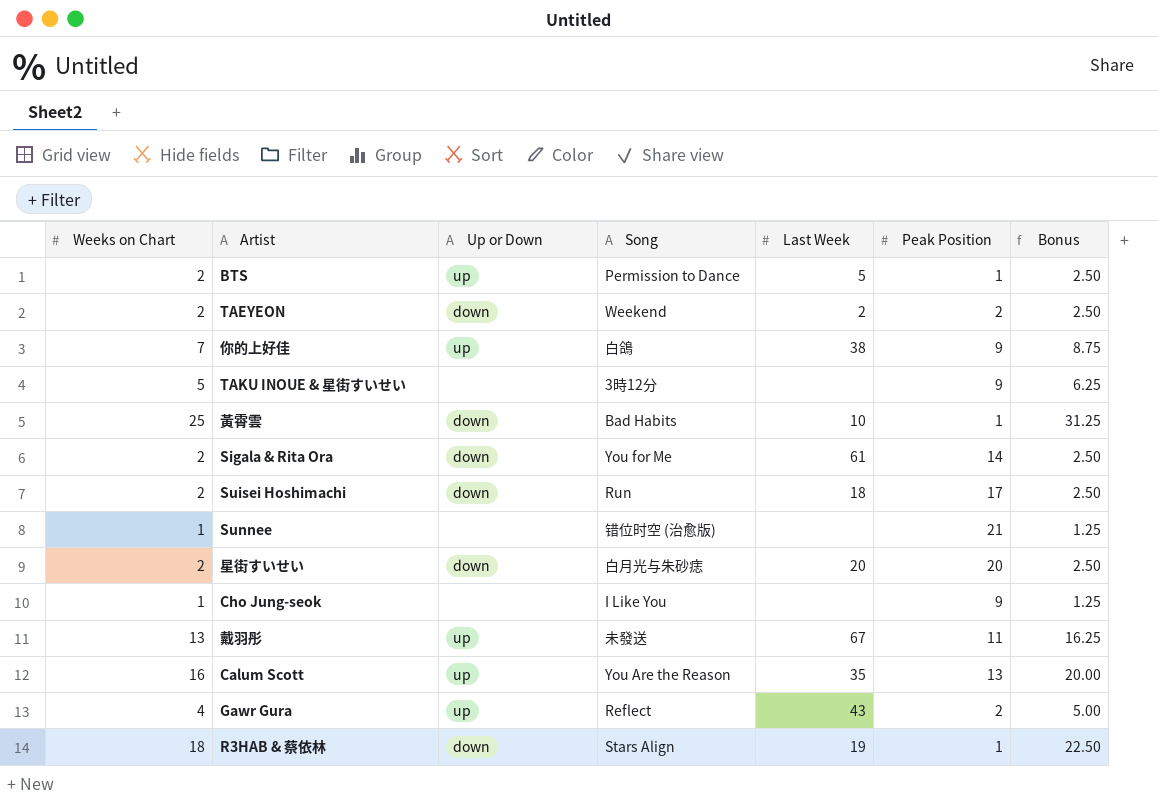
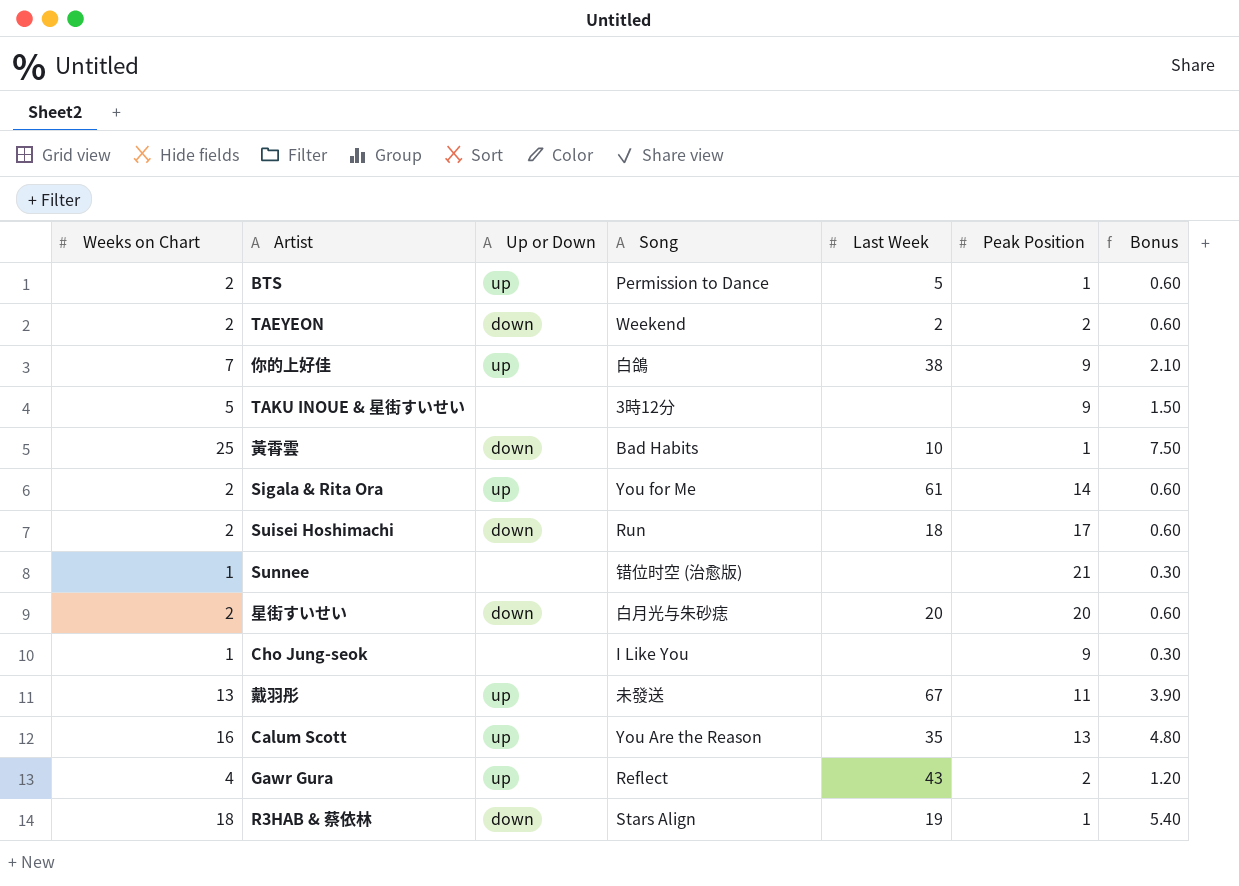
column Bonus | formula: [Weeks on Chart] * 1.25 -> [Weeks on Chart] * 0.3
Sigala & Rita Ora | Up or Down: down -> up

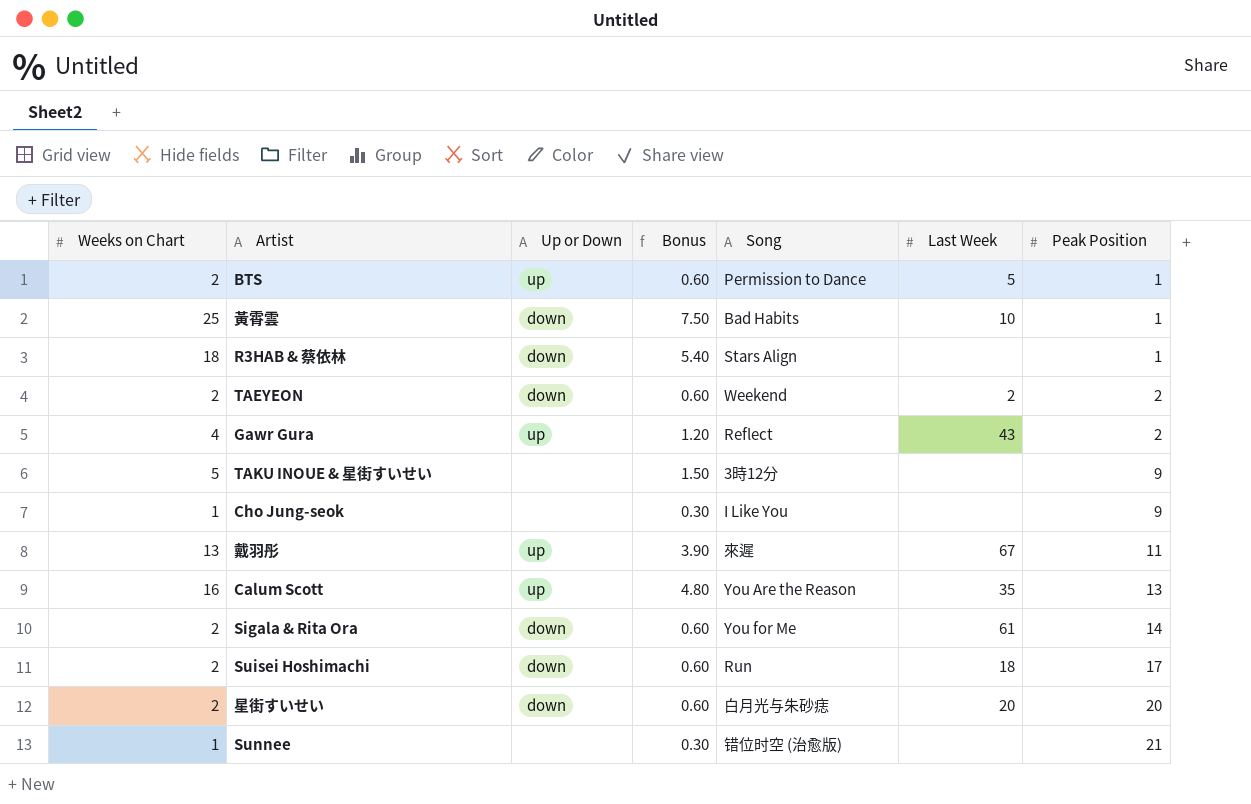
row order: none -> Peak Position ascending
column Bonus | position: 7 -> 4
row 你的上好佳: 7 | up | 白鴿 | 38 | 9 | 2.10 -> none
R3HAB & 蔡依林 | Last Week: 19 -> none
戴羽彤 | Song: 未發送 -> 來遲
Sigala & Rita Ora | Up or Down: up -> down

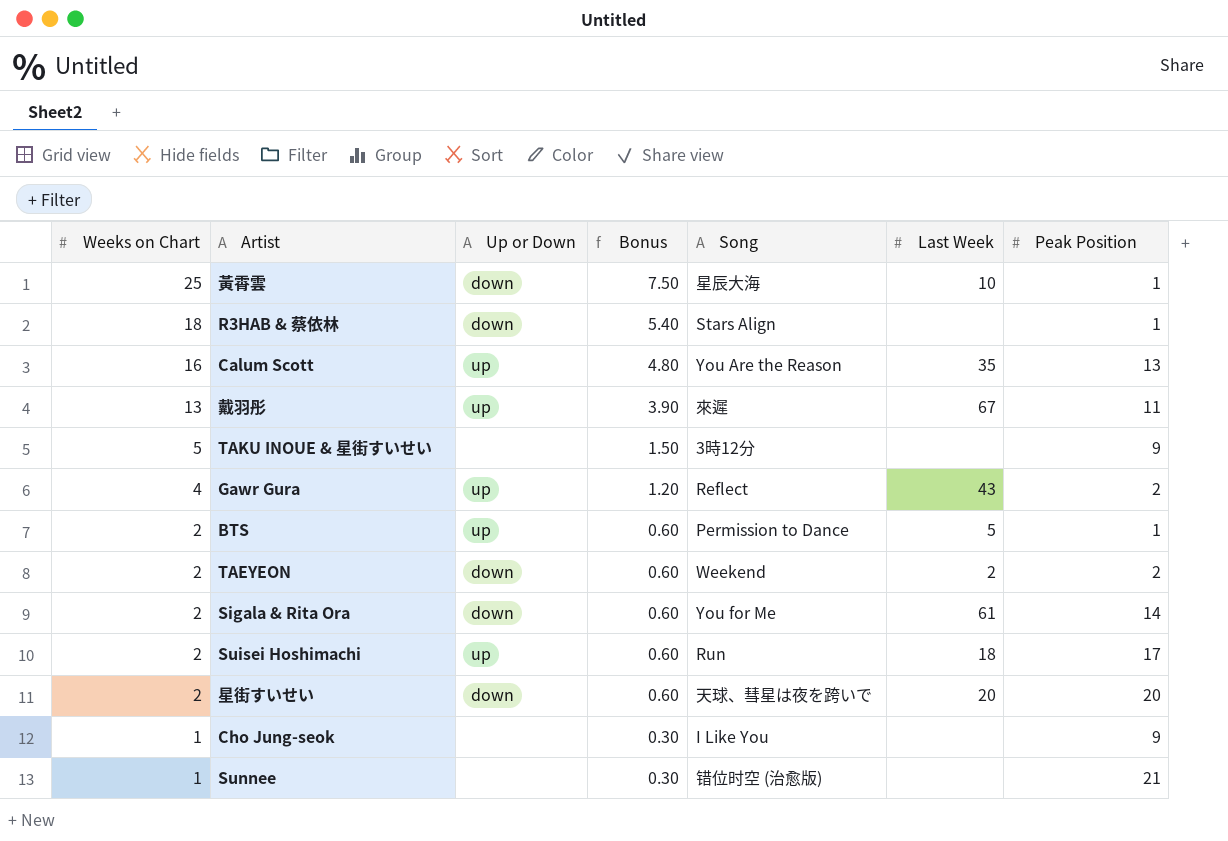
row order: Peak Position ascending -> Weeks on Chart descending
黃霄雲 | Song: Bad Habits -> 星辰大海
Suisei Hoshimachi | Up or Down: down -> up
星街すいせい | Song: 白月光与朱砂痣 -> 天球、彗星は夜を跨いで

